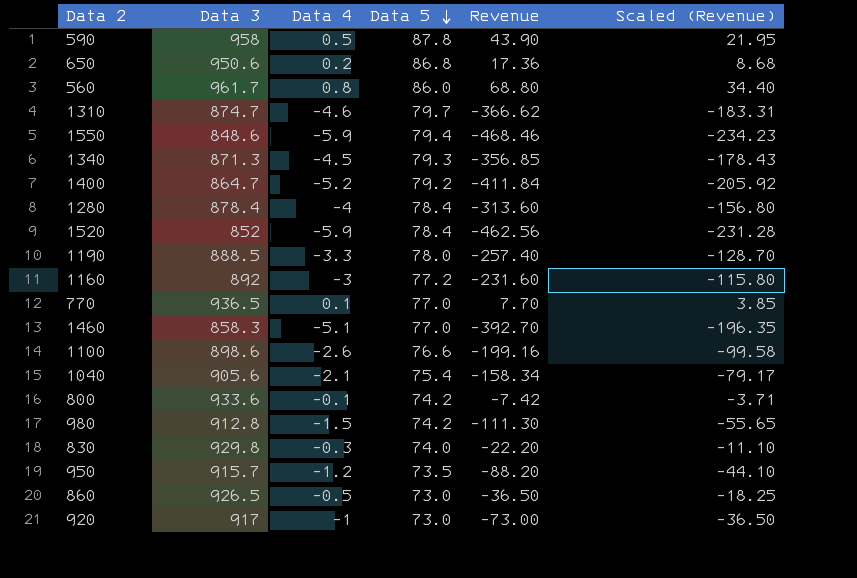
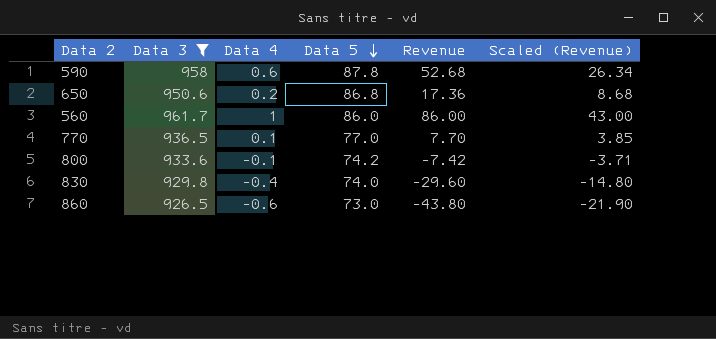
filter: none -> Data 3 >= 926.5
590 | Data 4: 0.5 -> 0.6
590 | Revenue: 43.90 -> 52.68
590 | Scaled (Revenue): 21.95 -> 26.34
560 | Data 4: 0.8 -> 1
560 | Revenue: 68.80 -> 86.00
560 | Scaled (Revenue): 34.40 -> 43.00
830 | Data 4: -0.3 -> -0.4
830 | Revenue: -22.20 -> -29.60
830 | Scaled (Revenue): -11.10 -> -14.80
860 | Data 4: -0.5 -> -0.6
860 | Revenue: -36.50 -> -43.80
860 | Scaled (Revenue): -18.25 -> -21.90

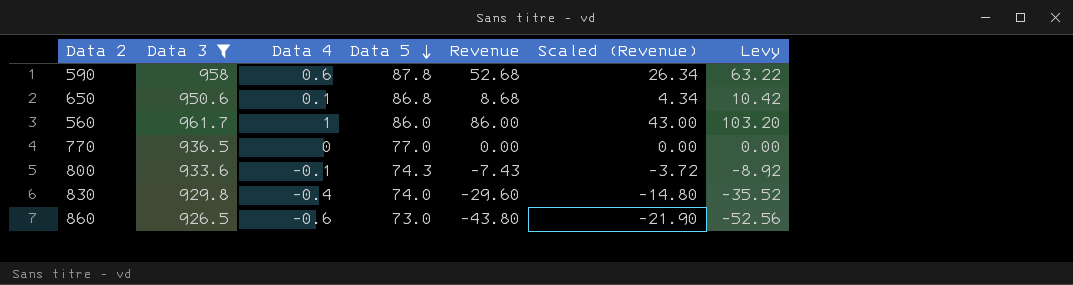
column Levy | formula: none -> [Revenue] * 1.2
650 | Data 4: 0.2 -> 0.1
650 | Revenue: 17.36 -> 8.68
650 | Scaled (Revenue): 8.68 -> 4.34
770 | Data 4: 0.1 -> 0
770 | Revenue: 7.70 -> 0.00
770 | Scaled (Revenue): 3.85 -> 0.00
800 | Data 5: 74.2 -> 74.3
800 | Revenue: -7.42 -> -7.43
800 | Scaled (Revenue): -3.71 -> -3.72

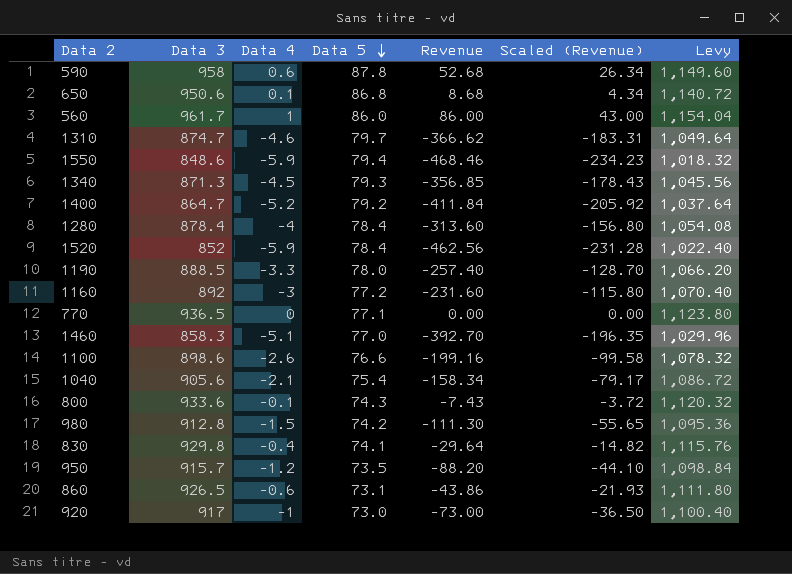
filter: Data 3 >= 926.5 -> none
column Levy | formula: [Revenue] * 1.2 -> [Data 3] * 1.2
770 | Data 5: 77.0 -> 77.1
830 | Data 5: 74.0 -> 74.1
830 | Revenue: -29.60 -> -29.64
830 | Scaled (Revenue): -14.80 -> -14.82
860 | Data 5: 73.0 -> 73.1
860 | Revenue: -43.80 -> -43.86
860 | Scaled (Revenue): -21.90 -> -21.93

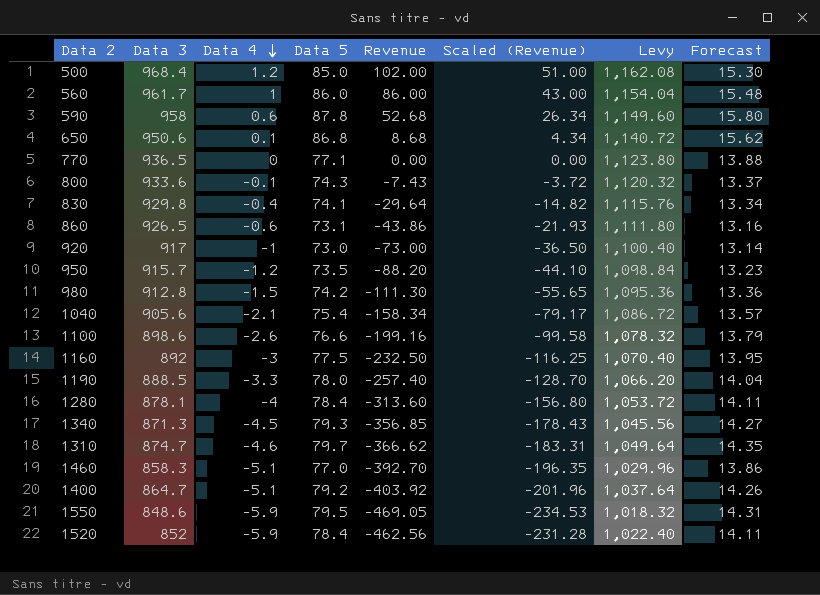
row order: Data 5 descending -> Data 4 descending
column Forecast | formula: none -> [Data 5] * 0.18
row 500: none -> 968.4 | 1.2 | 85.0 | 102.00 | 51.00 | 1,162.08 | 15.30
1160 | Data 5: 77.2 -> 77.5
1160 | Revenue: -231.60 -> -232.50
1160 | Scaled (Revenue): -115.80 -> -116.25
1280 | Data 3: 878.4 -> 878.1
1280 | Levy: 1,054.08 -> 1,053.72
1400 | Data 4: -5.2 -> -5.1
1400 | Revenue: -411.84 -> -403.92
1400 | Scaled (Revenue): -205.92 -> -201.96
1550 | Data 5: 79.4 -> 79.5
1550 | Revenue: -468.46 -> -469.05
1550 | Scaled (Revenue): -234.23 -> -234.53

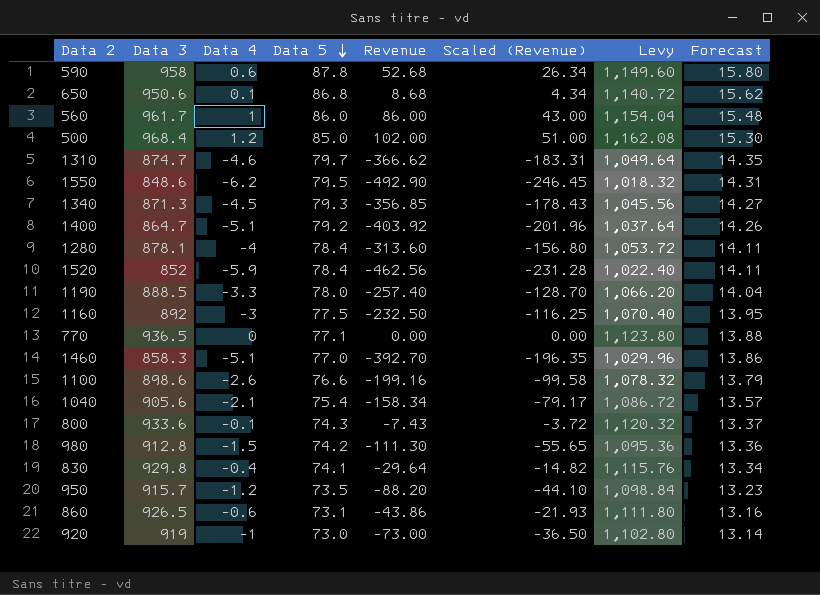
row order: Data 4 descending -> Data 5 descending
1550 | Data 4: -5.9 -> -6.2
1550 | Revenue: -469.05 -> -492.90
1550 | Scaled (Revenue): -234.53 -> -246.45
920 | Data 3: 917 -> 919
920 | Levy: 1,100.40 -> 1,102.80

